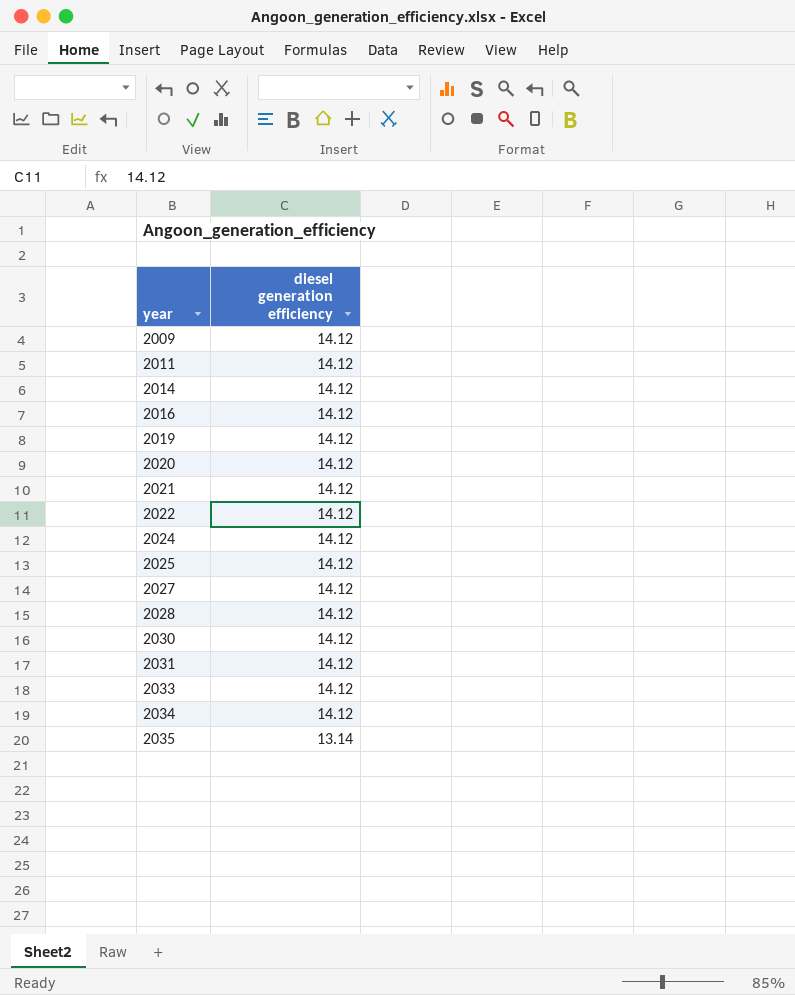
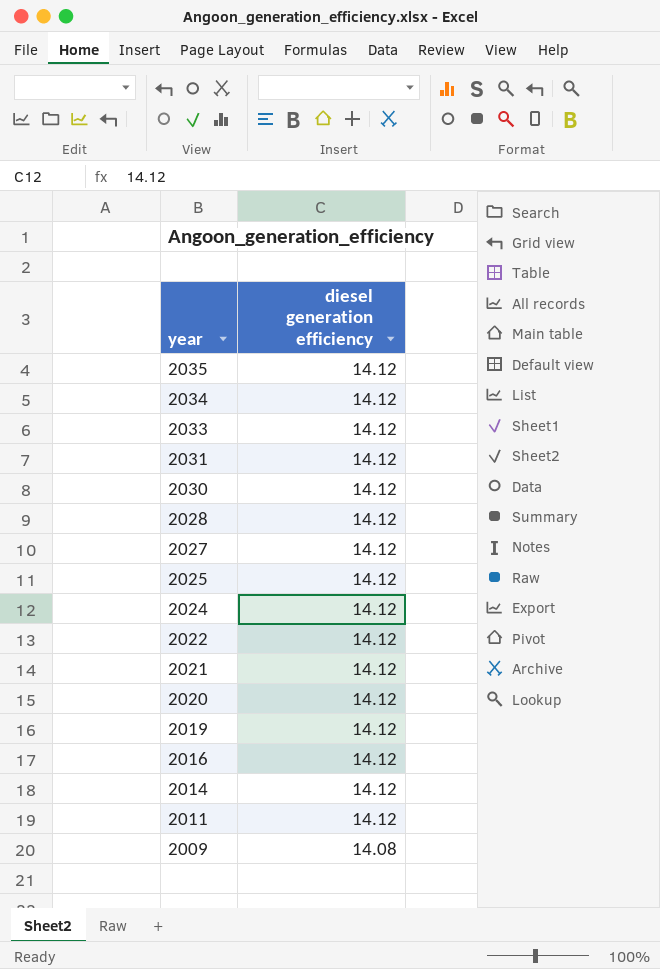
row order: year ascending -> year descending
2035 | diesel generation efficiency: 13.14 -> 14.12
2009 | diesel generation efficiency: 14.12 -> 14.08

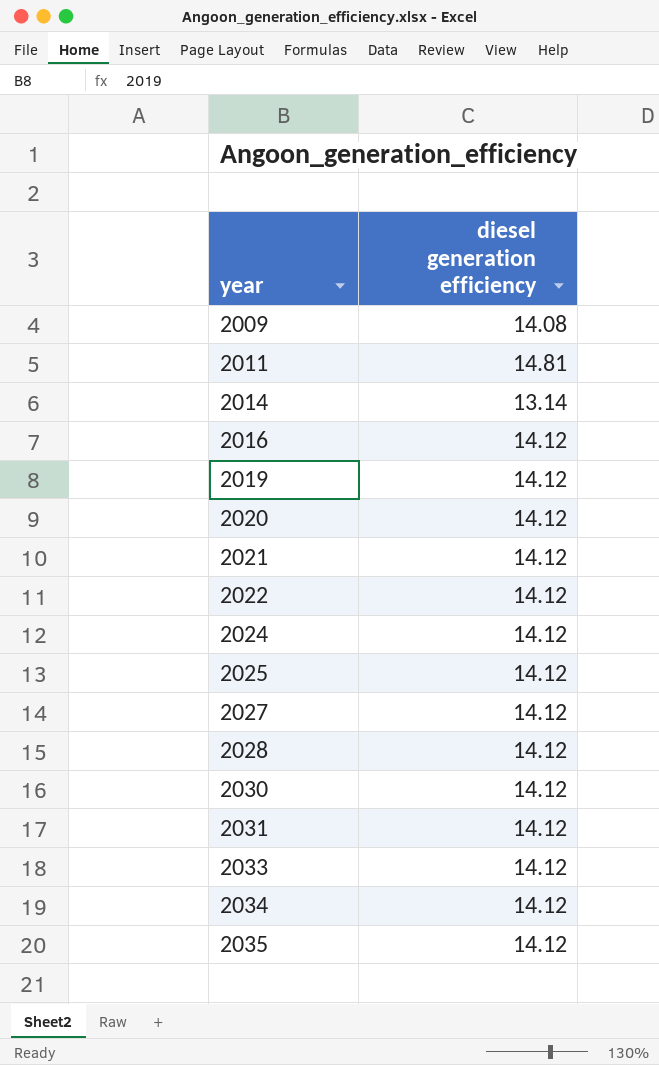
row order: year descending -> year ascending
2011 | diesel generation efficiency: 14.12 -> 14.81
2014 | diesel generation efficiency: 14.12 -> 13.14

